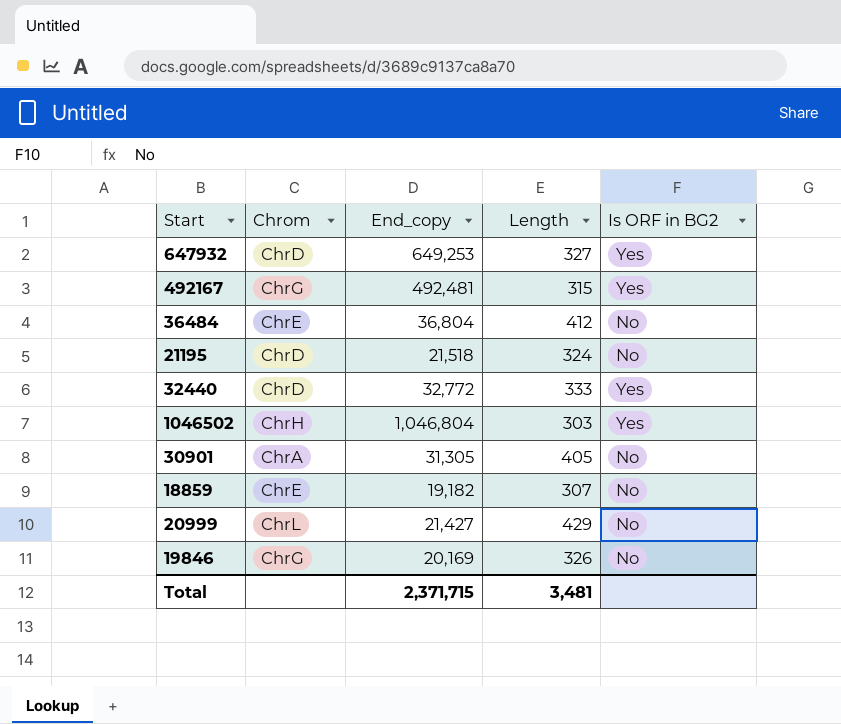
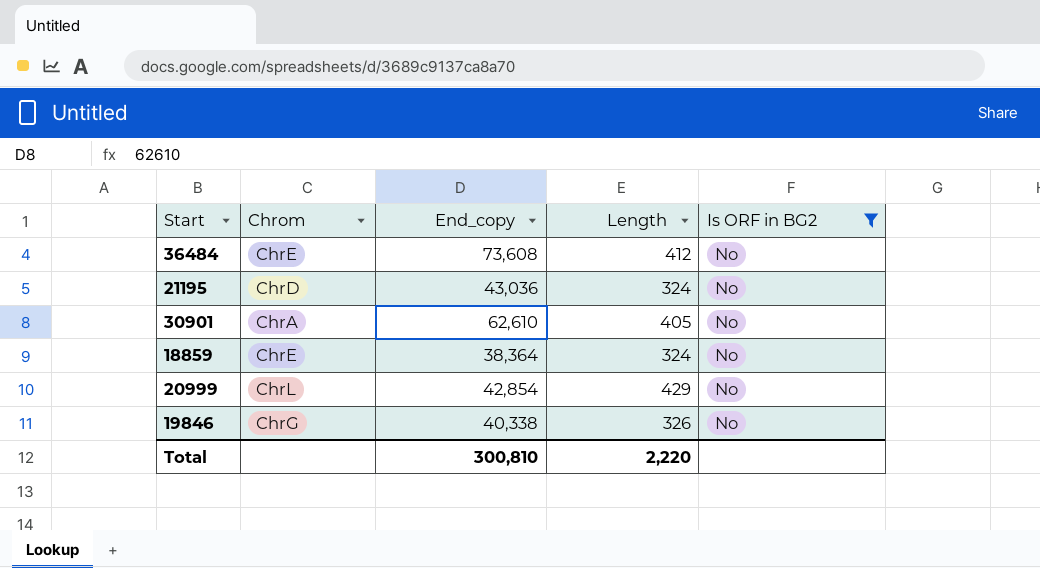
filter: none -> Is ORF in BG2 = No
36484 | End_copy: 36,804 -> 73,608
21195 | End_copy: 21,518 -> 43,036
30901 | End_copy: 31,305 -> 62,610
18859 | End_copy: 19,182 -> 38,364
18859 | Length: 307 -> 324
20999 | End_copy: 21,427 -> 42,854
19846 | End_copy: 20,169 -> 40,338
Total | End_copy: 2,371,715 -> 300,810
Total | Length: 3,481 -> 2,220

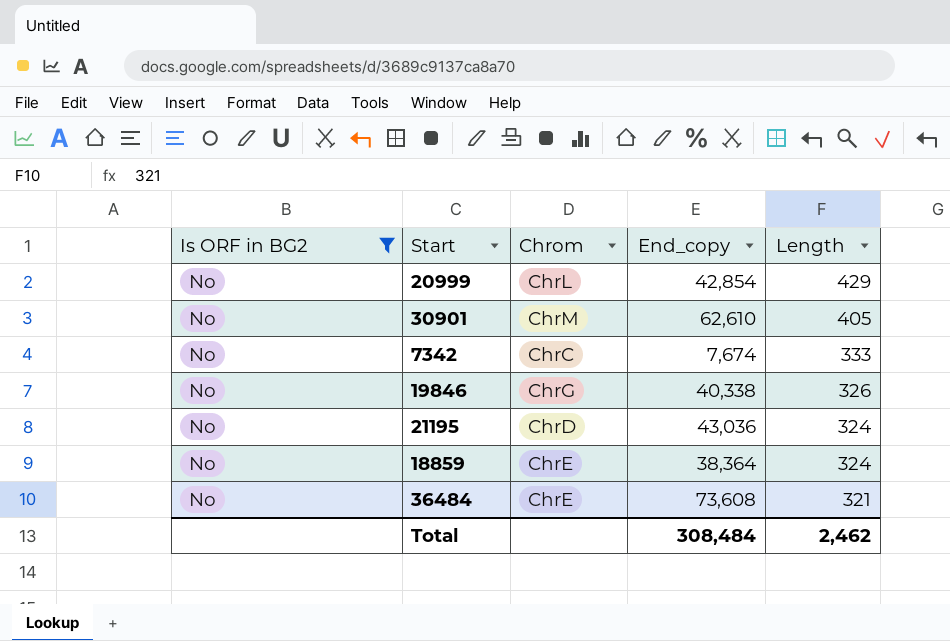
row order: none -> Length descending
column Is ORF in BG2 | position: 5 -> 1
30901 | Chrom: ChrA -> ChrM
row 7342: none -> No | ChrC | 7,674 | 333
36484 | Length: 412 -> 321
Total | End_copy: 300,810 -> 308,484
Total | Length: 2,220 -> 2,462

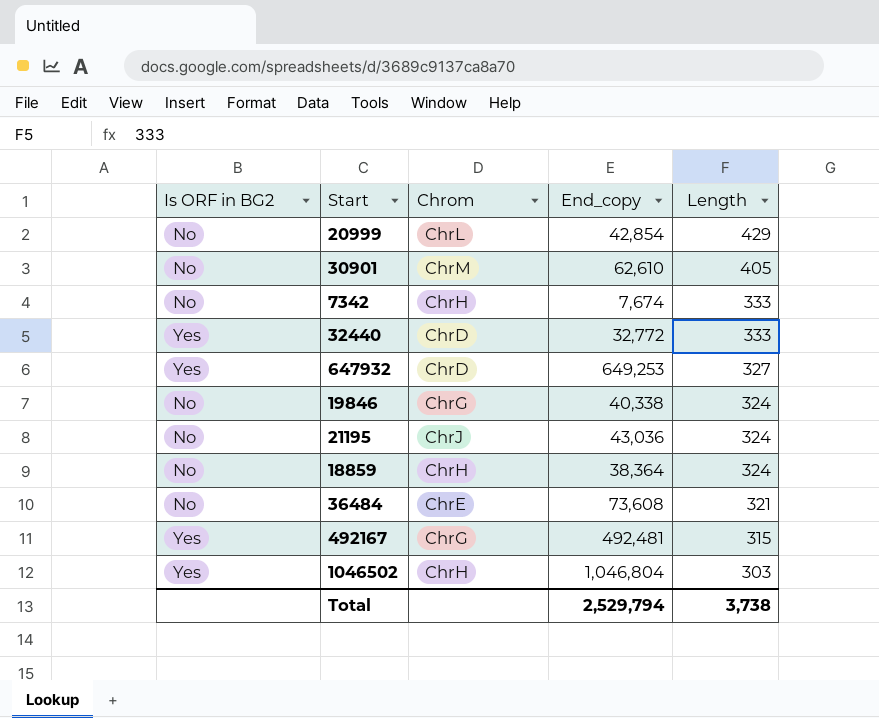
filter: Is ORF in BG2 = No -> none
7342 | Chrom: ChrC -> ChrH
19846 | Length: 326 -> 324
21195 | Chrom: ChrD -> ChrJ
18859 | Chrom: ChrE -> ChrH
Total | End_copy: 308,484 -> 2,529,794
Total | Length: 2,462 -> 3,738

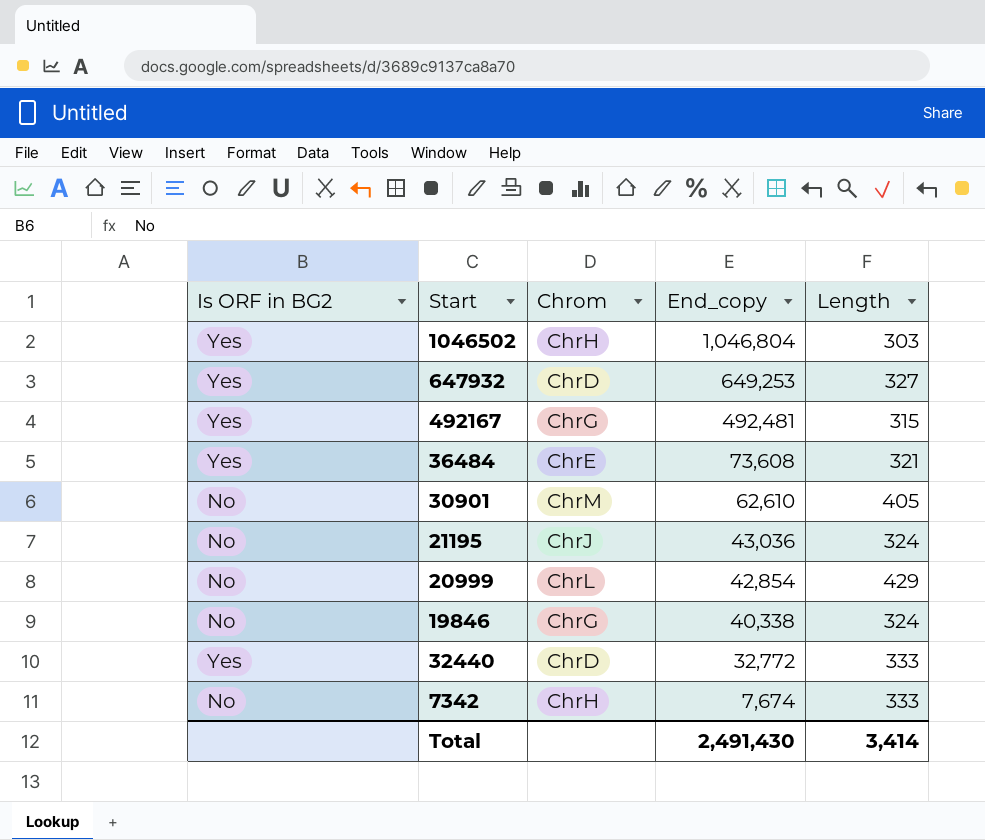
row order: Length descending -> End_copy descending
row 18859: No | ChrH | 38,364 | 324 -> none
36484 | Is ORF in BG2: No -> Yes
Total | End_copy: 2,529,794 -> 2,491,430
Total | Length: 3,738 -> 3,414

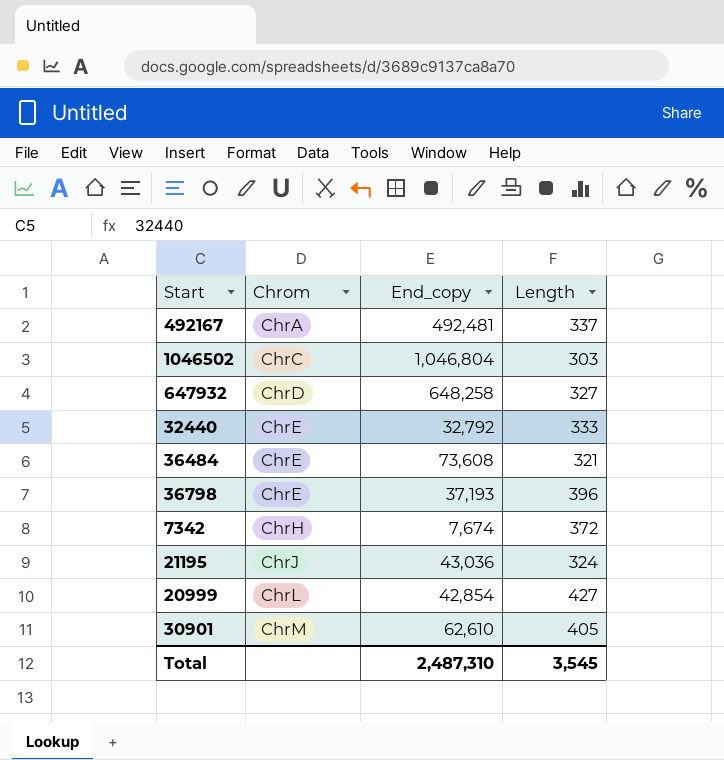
row order: End_copy descending -> Chrom ascending
column Is ORF in BG2 | position: 1 -> none
row 19846: No | ChrG | 40,338 | 324 -> none
492167 | Chrom: ChrG -> ChrA
492167 | Length: 315 -> 337
1046502 | Chrom: ChrH -> ChrC
647932 | End_copy: 649,253 -> 648,258
32440 | Chrom: ChrD -> ChrE
32440 | End_copy: 32,772 -> 32,792
row 36798: none -> ChrE | 37,193 | 396
7342 | Length: 333 -> 372
20999 | Length: 429 -> 427
Total | End_copy: 2,491,430 -> 2,487,310
Total | Length: 3,414 -> 3,545

